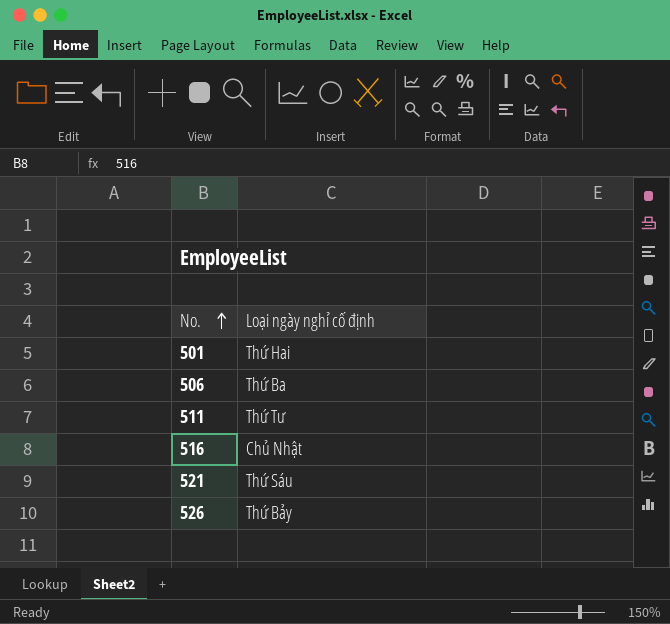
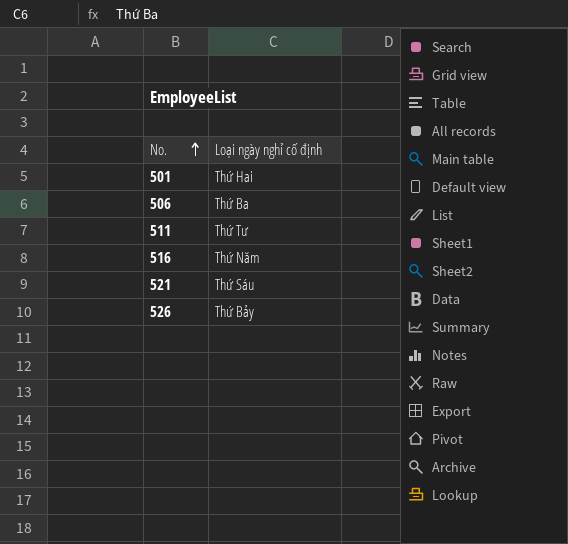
516 | Loại ngày nghỉ cố định: Chủ Nhật -> Thứ Năm

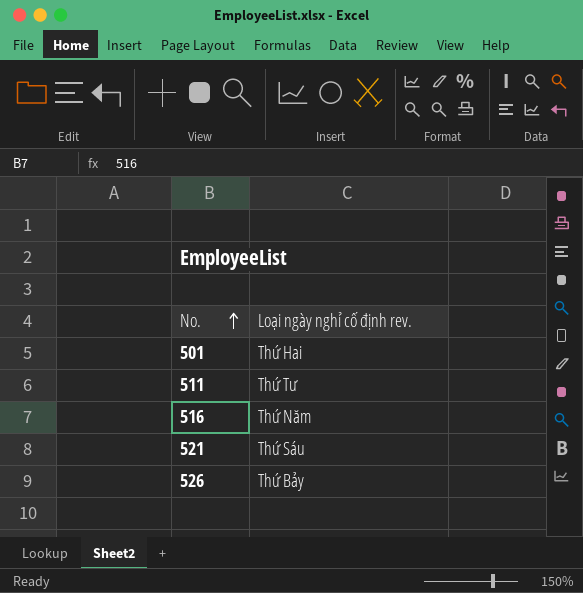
column name: Loại ngày nghỉ cố định -> Loại ngày nghỉ cố định rev.
row 506: Thứ Ba -> none

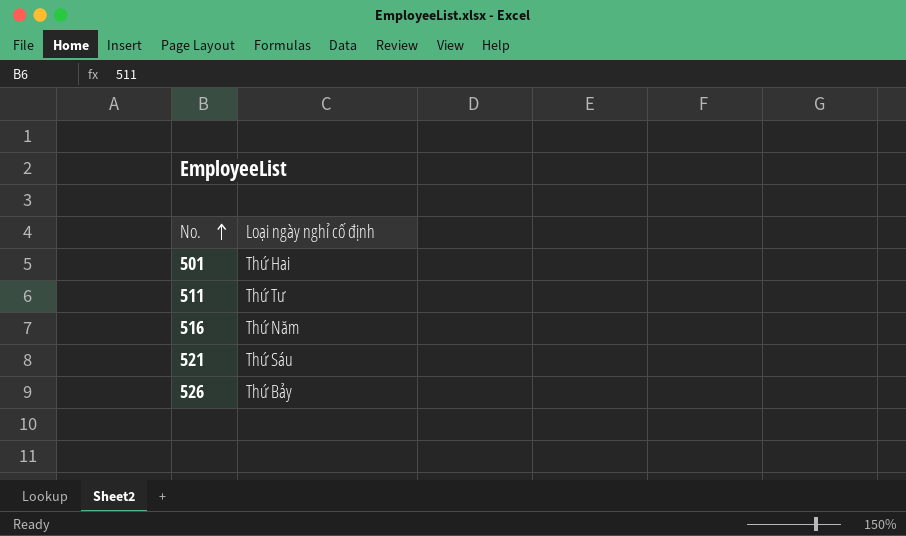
column name: Loại ngày nghỉ cố định rev. -> Loại ngày nghỉ cố định

